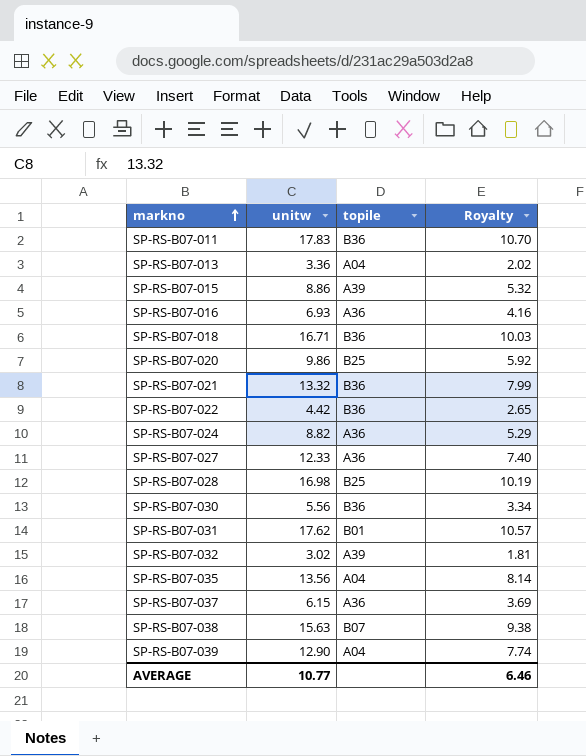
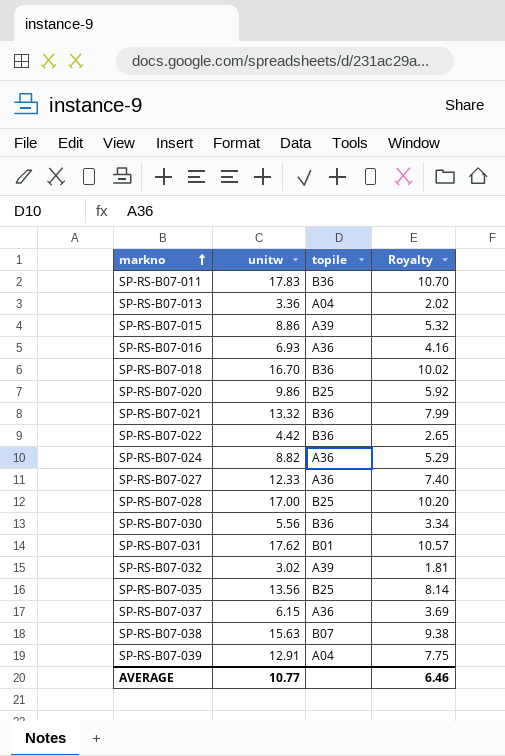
SP-RS-B07-018 | unitw: 16.71 -> 16.70
SP-RS-B07-018 | Royalty: 10.03 -> 10.02
SP-RS-B07-028 | unitw: 16.98 -> 17.00
SP-RS-B07-028 | Royalty: 10.19 -> 10.20
SP-RS-B07-035 | topile: A04 -> B25
SP-RS-B07-039 | unitw: 12.90 -> 12.91
SP-RS-B07-039 | Royalty: 7.74 -> 7.75

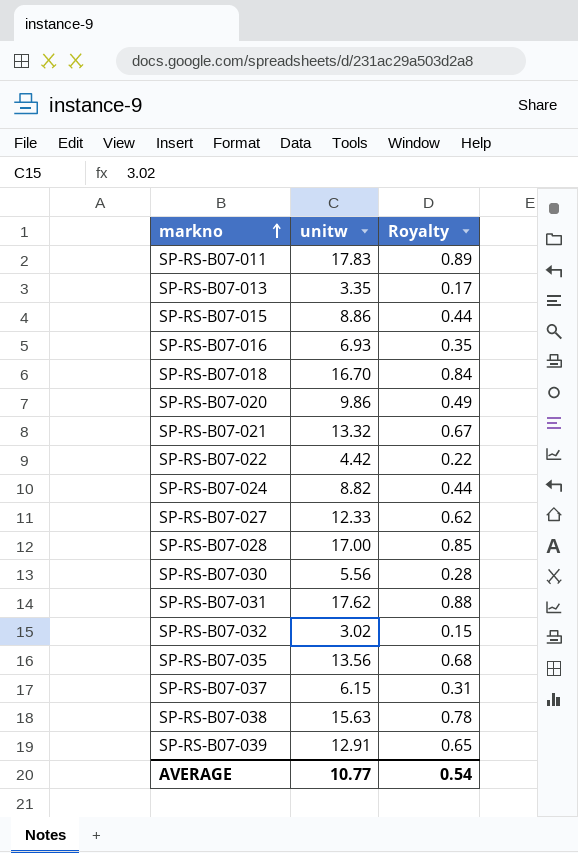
column topile | position: 3 -> none
column Royalty | formula: [unitw] * 0.6 -> [unitw] * 0.05
SP-RS-B07-013 | unitw: 3.36 -> 3.35
AVERAGE | Royalty: 6.46 -> 0.54

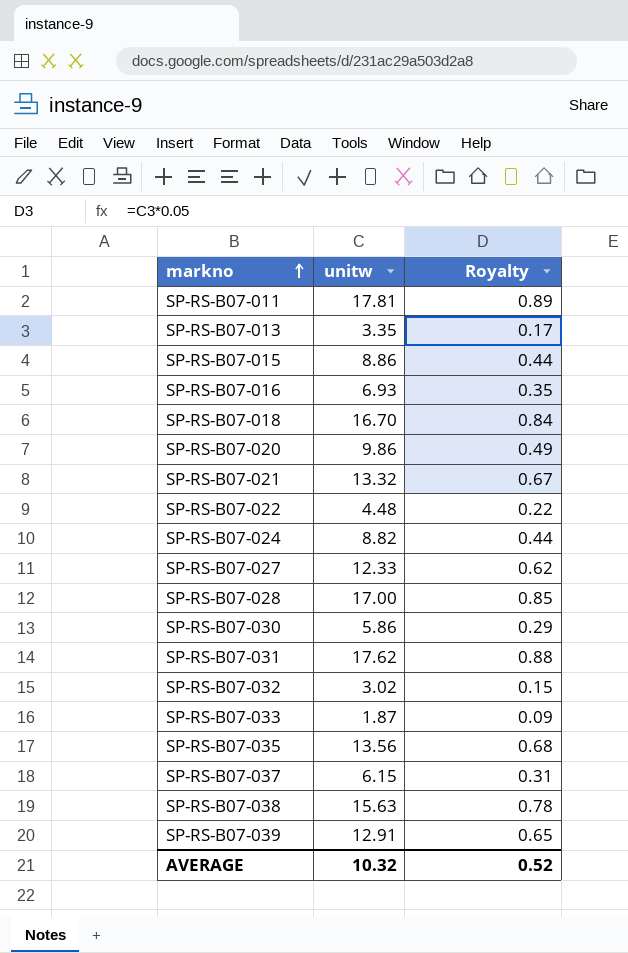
SP-RS-B07-011 | unitw: 17.83 -> 17.81
SP-RS-B07-022 | unitw: 4.42 -> 4.48
SP-RS-B07-030 | unitw: 5.56 -> 5.86
SP-RS-B07-030 | Royalty: 0.28 -> 0.29
row SP-RS-B07-033: none -> 1.87 | 0.09
AVERAGE | unitw: 10.77 -> 10.32
AVERAGE | Royalty: 0.54 -> 0.52

